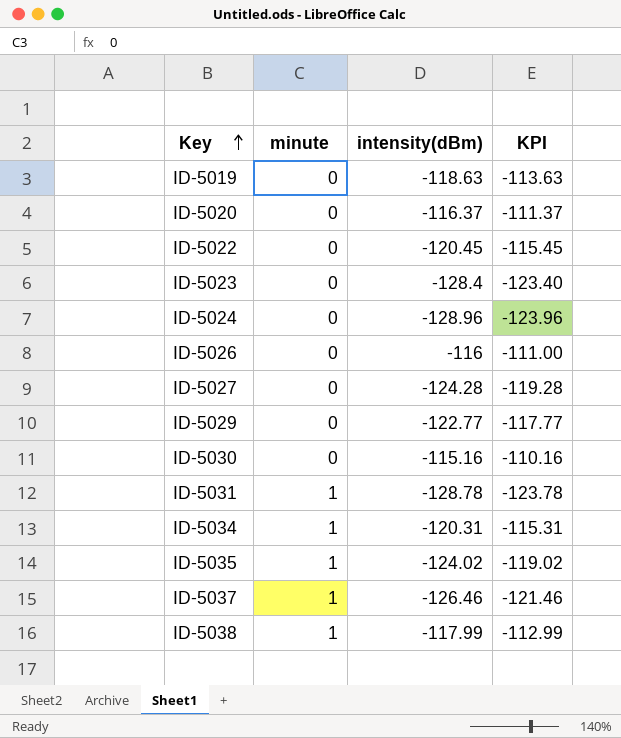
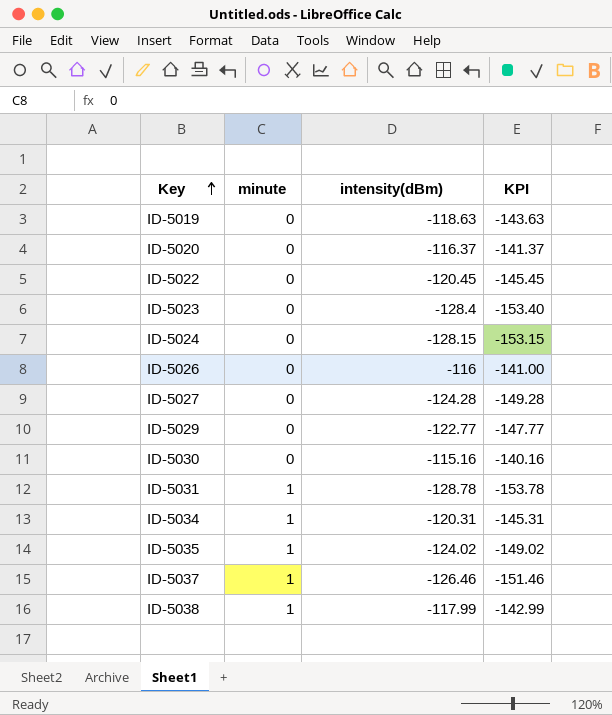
column KPI | formula: [intensity(dBm)] + 5 -> [intensity(dBm)] - 25
ID-5024 | intensity(dBm): -128.96 -> -128.15

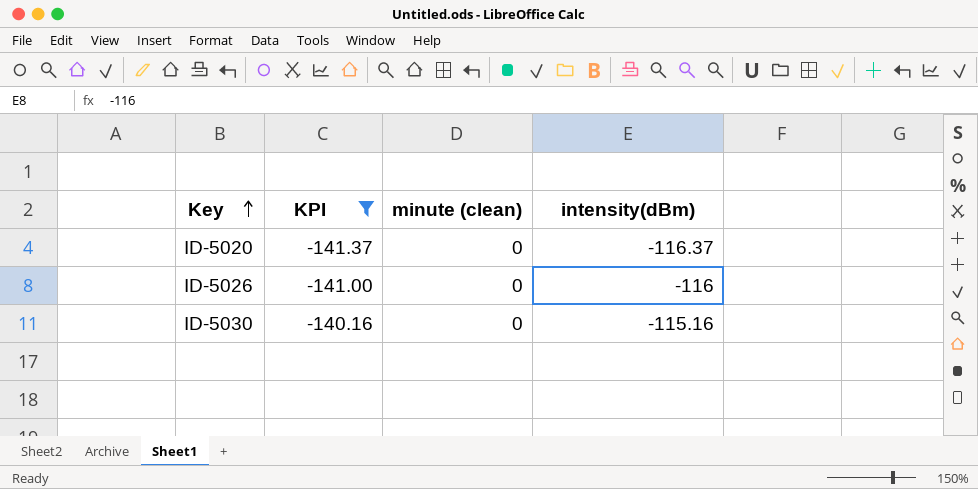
filter: none -> KPI >= -141.37
column KPI | position: 4 -> 2
column name: minute -> minute (clean)

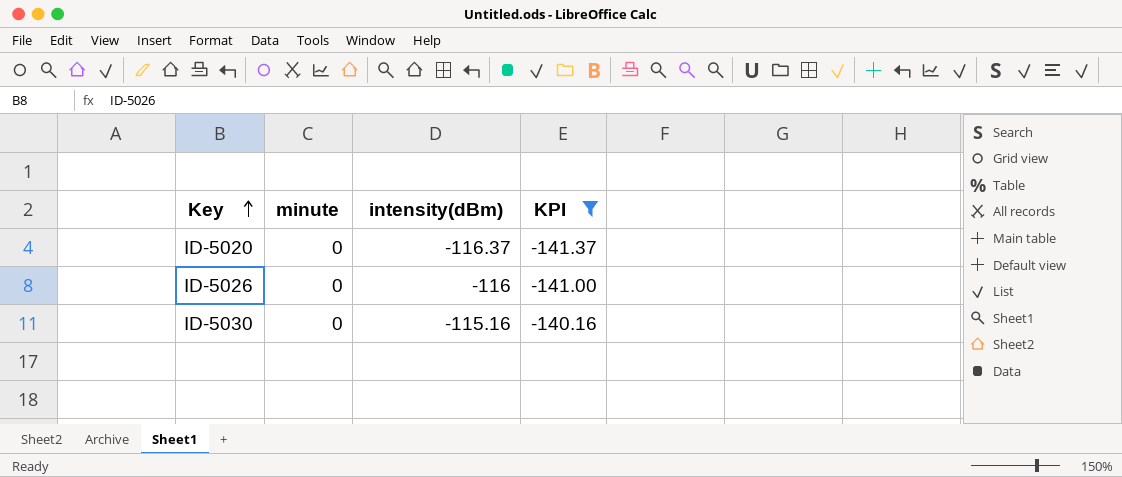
column name: minute (clean) -> minute
column KPI | position: 2 -> 4

